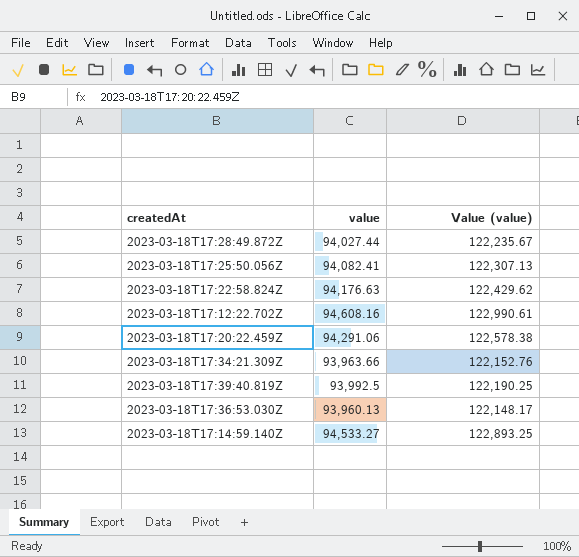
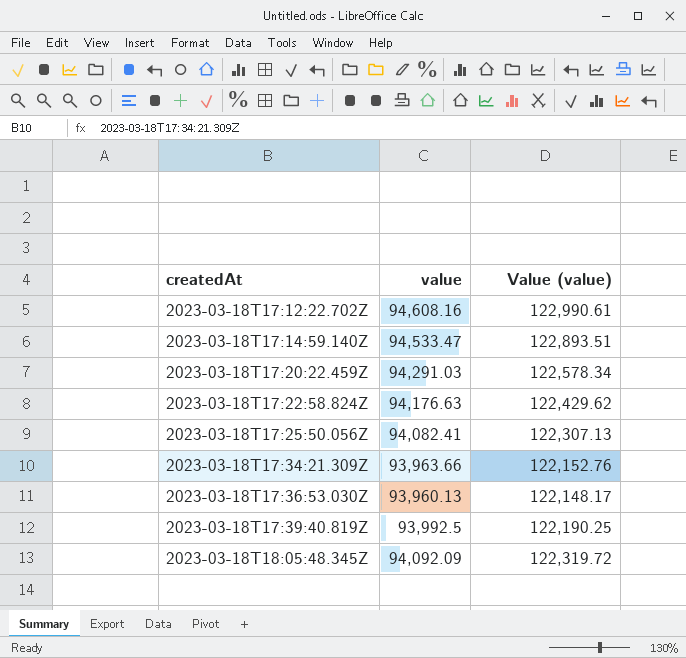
row order: none -> createdAt ascending
row 2023-03-18T17:28:49.872Z: 94,027.44 | 122,235.67 -> none
2023-03-18T17:14:59.140Z | value: 94,533.27 -> 94,533.47
2023-03-18T17:14:59.140Z | Value (value): 122,893.25 -> 122,893.51
2023-03-18T17:20:22.459Z | value: 94,291.06 -> 94,291.03
2023-03-18T17:20:22.459Z | Value (value): 122,578.38 -> 122,578.34
row 2023-03-18T18:05:48.345Z: none -> 94,092.09 | 122,319.72

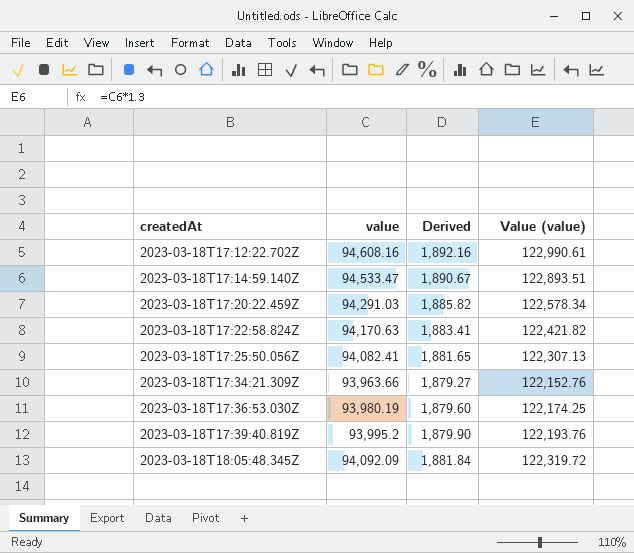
column Derived | formula: none -> [value] * 0.02
2023-03-18T17:22:58.824Z | value: 94,176.63 -> 94,170.63
2023-03-18T17:22:58.824Z | Value (value): 122,429.62 -> 122,421.82
2023-03-18T17:36:53.030Z | value: 93,960.13 -> 93,980.19
2023-03-18T17:36:53.030Z | Value (value): 122,148.17 -> 122,174.25
2023-03-18T17:39:40.819Z | value: 93,992.5 -> 93,995.2
2023-03-18T17:39:40.819Z | Value (value): 122,190.25 -> 122,193.76

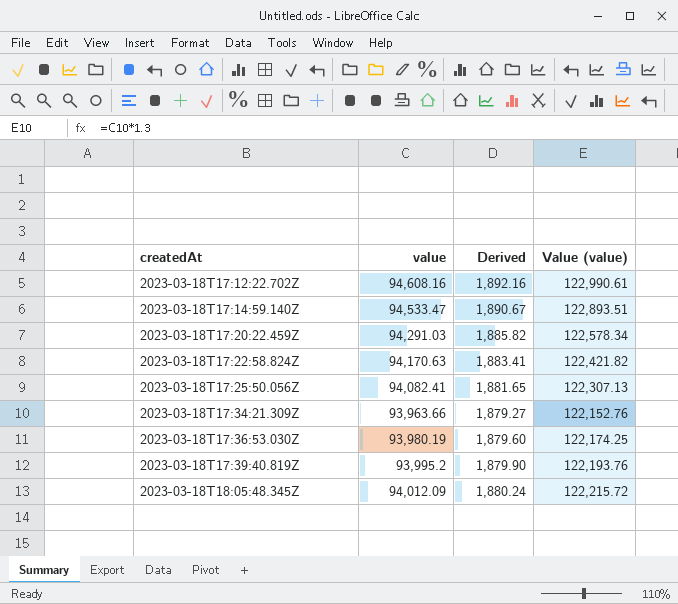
2023-03-18T18:05:48.345Z | value: 94,092.09 -> 94,012.09
2023-03-18T18:05:48.345Z | Derived: 1,881.84 -> 1,880.24
2023-03-18T18:05:48.345Z | Value (value): 122,319.72 -> 122,215.72

